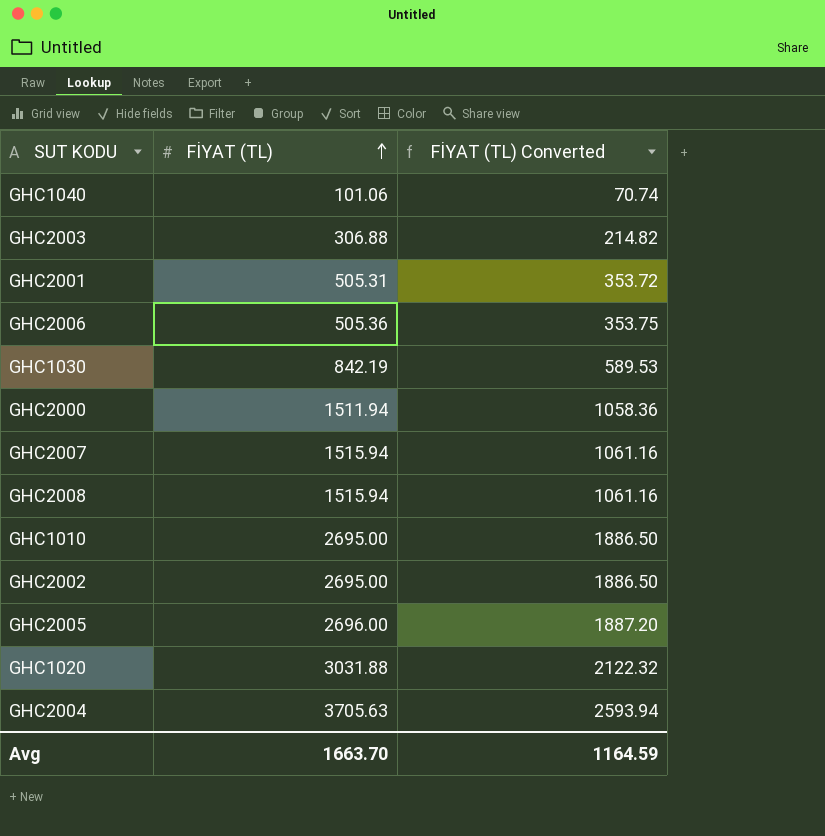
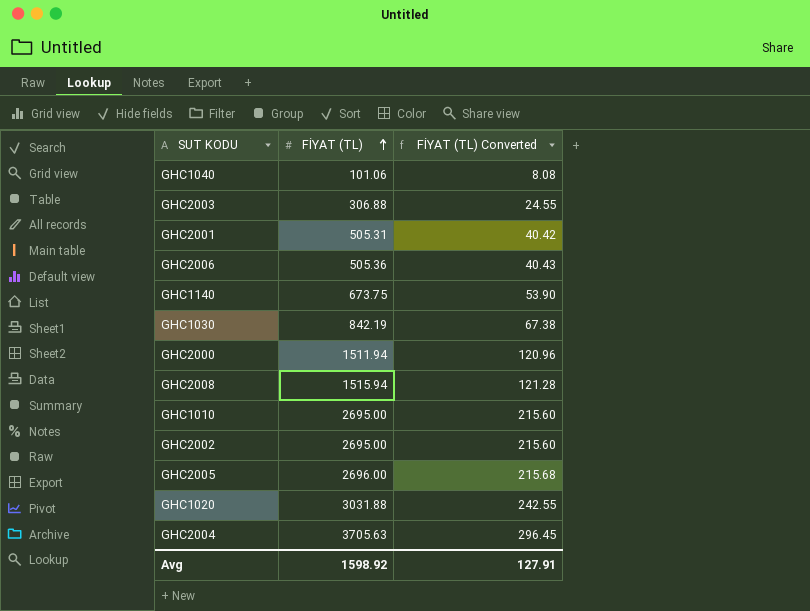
column FİYAT (TL) Converted | formula: [FİYAT (TL)] * 0.7 -> [FİYAT (TL)] * 0.08
row GHC2007: 1515.94 | 1061.16 -> none
row GHC1140: none -> 673.75 | 53.90
Avg | FİYAT (TL): 1663.70 -> 1598.92
Avg | FİYAT (TL) Converted: 1164.59 -> 127.91

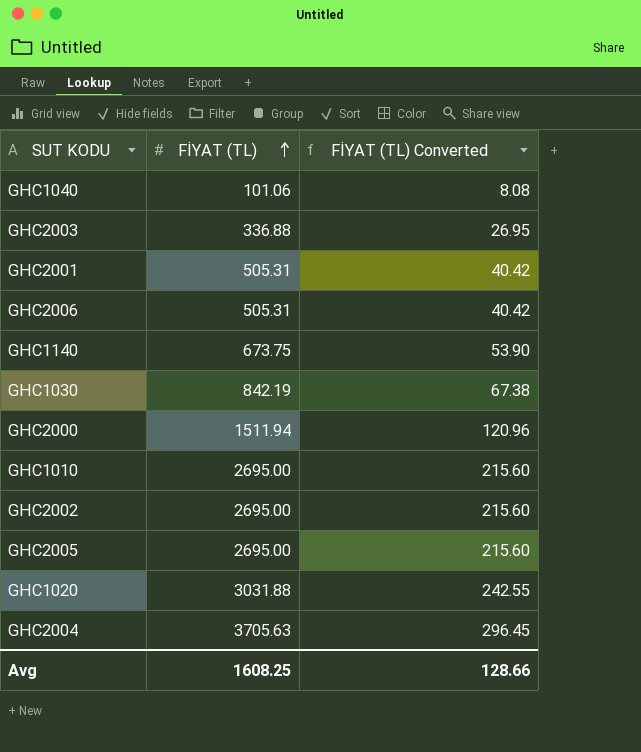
row GHC2008: 1515.94 | 121.28 -> none
GHC2003 | FİYAT (TL): 306.88 -> 336.88
GHC2003 | FİYAT (TL) Converted: 24.55 -> 26.95
GHC2006 | FİYAT (TL): 505.36 -> 505.31
GHC2006 | FİYAT (TL) Converted: 40.43 -> 40.42
GHC2005 | FİYAT (TL): 2696.00 -> 2695.00
GHC2005 | FİYAT (TL) Converted: 215.68 -> 215.60
Avg | FİYAT (TL): 1598.92 -> 1608.25
Avg | FİYAT (TL) Converted: 127.91 -> 128.66

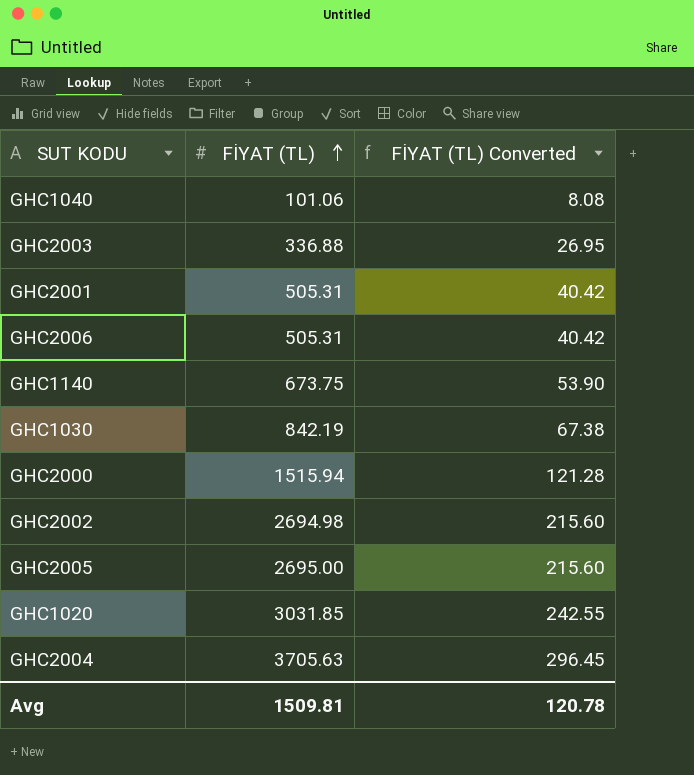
row GHC1010: 2695.00 | 215.60 -> none
GHC2000 | FİYAT (TL): 1511.94 -> 1515.94
GHC2000 | FİYAT (TL) Converted: 120.96 -> 121.28
GHC2002 | FİYAT (TL): 2695.00 -> 2694.98
GHC1020 | FİYAT (TL): 3031.88 -> 3031.85
Avg | FİYAT (TL): 1608.25 -> 1509.81
Avg | FİYAT (TL) Converted: 128.66 -> 120.78

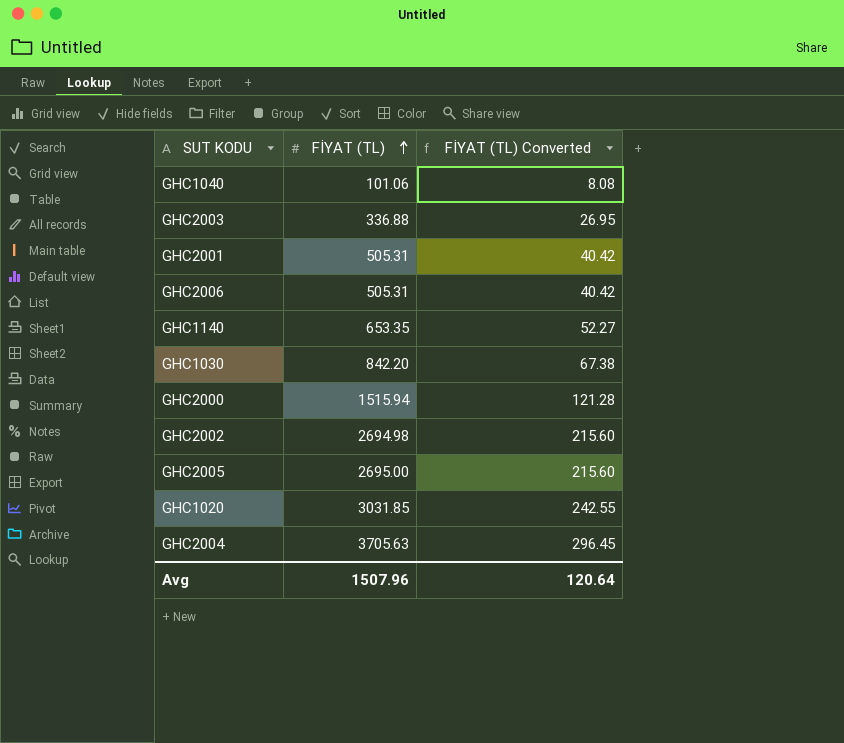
GHC1140 | FİYAT (TL): 673.75 -> 653.35
GHC1140 | FİYAT (TL) Converted: 53.90 -> 52.27
GHC1030 | FİYAT (TL): 842.19 -> 842.20
Avg | FİYAT (TL): 1509.81 -> 1507.96
Avg | FİYAT (TL) Converted: 120.78 -> 120.64

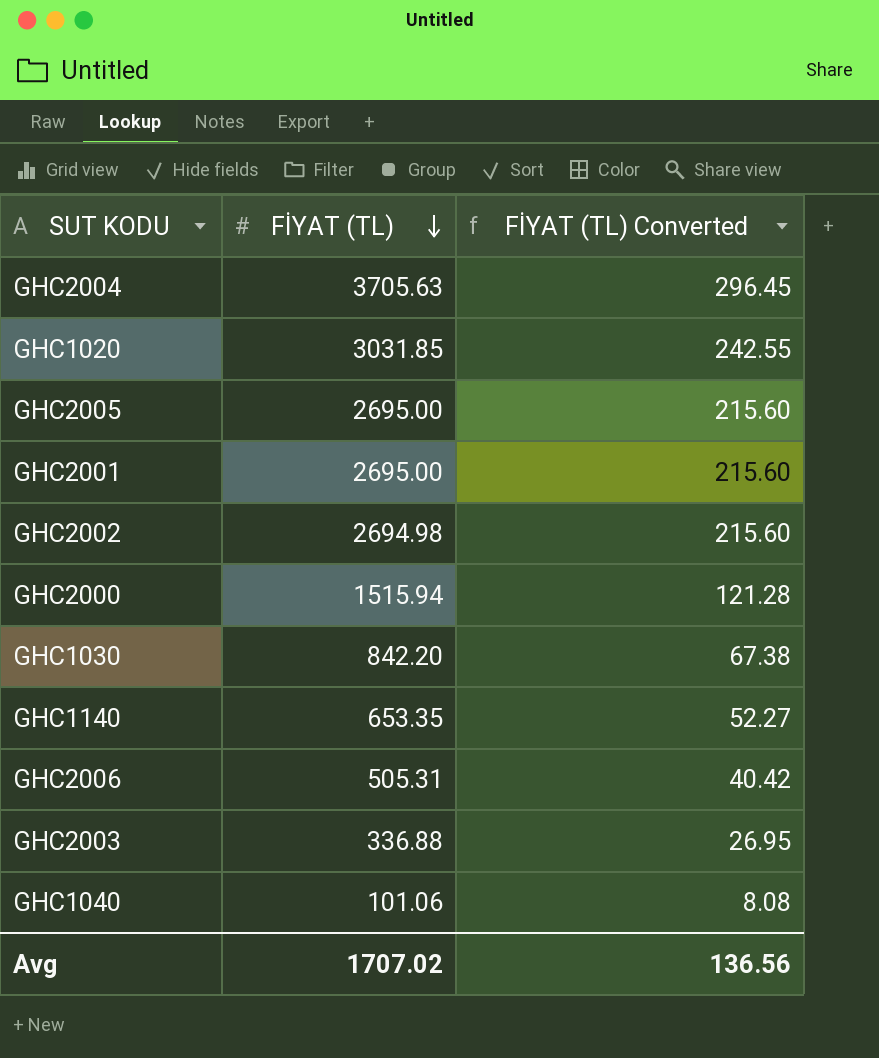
row order: FİYAT (TL) ascending -> FİYAT (TL) descending
GHC2001 | FİYAT (TL): 505.31 -> 2695.00
GHC2001 | FİYAT (TL) Converted: 40.42 -> 215.60
Avg | FİYAT (TL): 1507.96 -> 1707.02
Avg | FİYAT (TL) Converted: 120.64 -> 136.56

